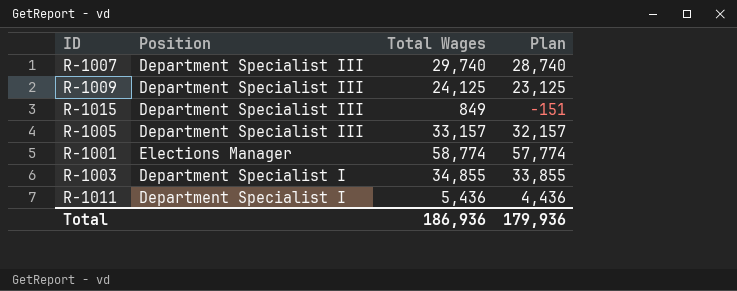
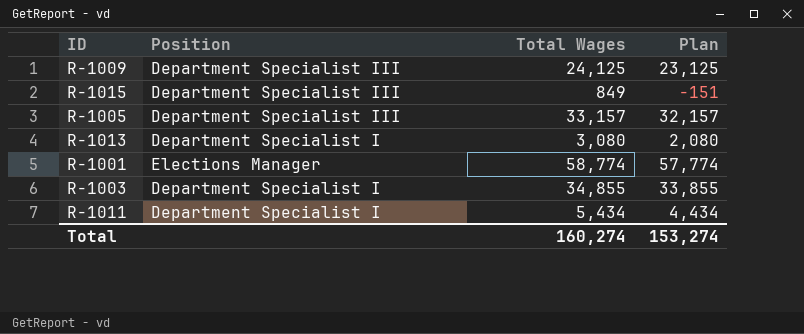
row R-1007: Department Specialist III | 29,740 | 28,740 -> none
row R-1013: none -> Department Specialist I | 3,080 | 2,080
R-1011 | Total Wages: 5,436 -> 5,434
R-1011 | Plan: 4,436 -> 4,434
Total | Total Wages: 186,936 -> 160,274
Total | Plan: 179,936 -> 153,274

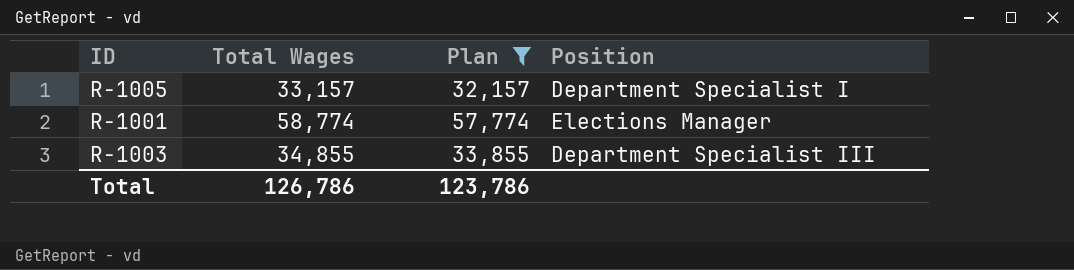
filter: none -> Plan >= 32,157
column Position | position: 2 -> 4
R-1005 | Position: Department Specialist III -> Department Specialist I
R-1003 | Position: Department Specialist I -> Department Specialist III
Total | Total Wages: 160,274 -> 126,786
Total | Plan: 153,274 -> 123,786

